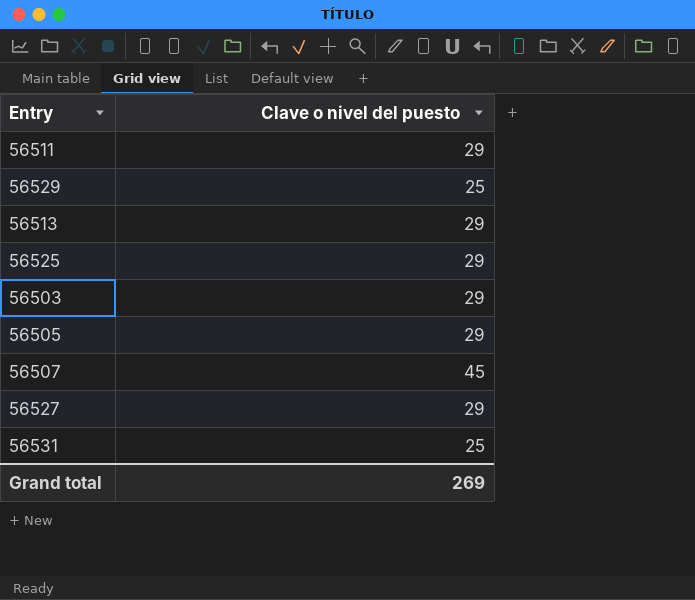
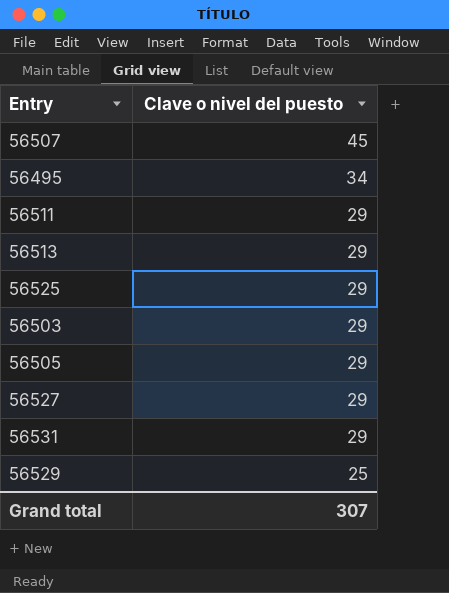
row order: none -> Clave o nivel del puesto descending
row 56495: none -> 34
56531 | Clave o nivel del puesto: 25 -> 29
Grand total | Clave o nivel del puesto: 269 -> 307

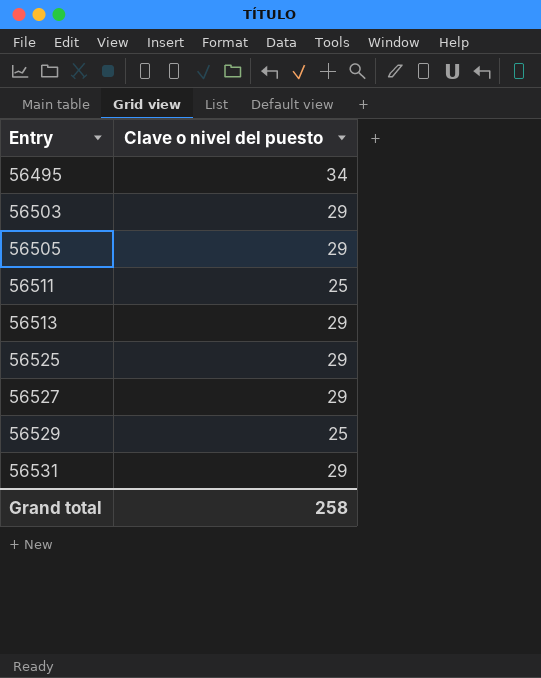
row order: Clave o nivel del puesto descending -> Entry ascending
row 56507: 45 -> none
56511 | Clave o nivel del puesto: 29 -> 25
Grand total | Clave o nivel del puesto: 307 -> 258

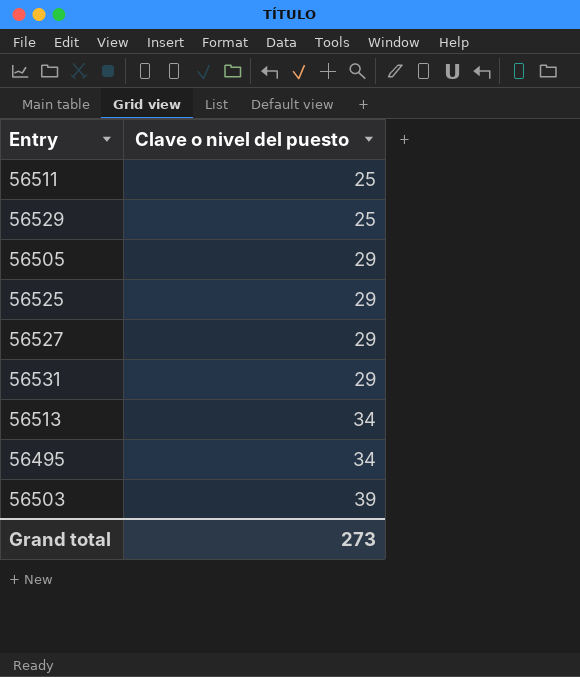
row order: Entry ascending -> Clave o nivel del puesto ascending
56513 | Clave o nivel del puesto: 29 -> 34
56503 | Clave o nivel del puesto: 29 -> 39
Grand total | Clave o nivel del puesto: 258 -> 273

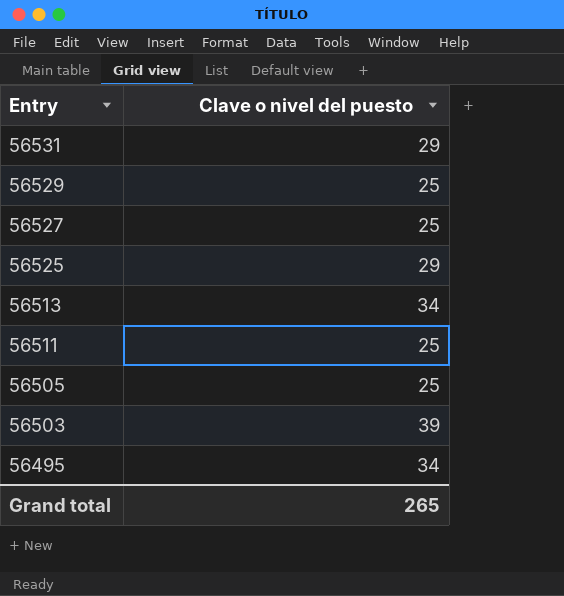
row order: Clave o nivel del puesto ascending -> Entry descending
56527 | Clave o nivel del puesto: 29 -> 25
56505 | Clave o nivel del puesto: 29 -> 25
Grand total | Clave o nivel del puesto: 273 -> 265

